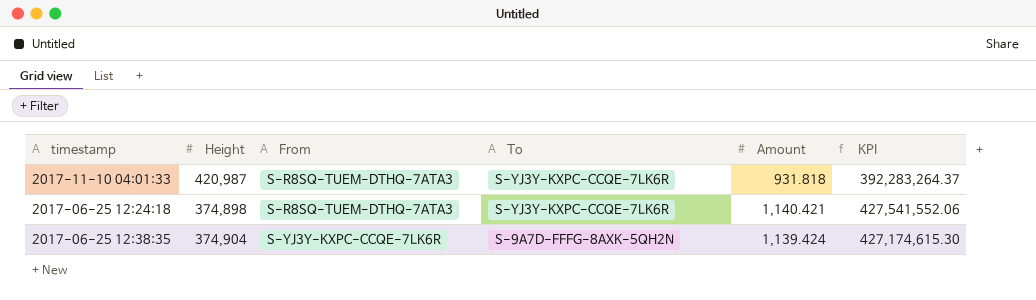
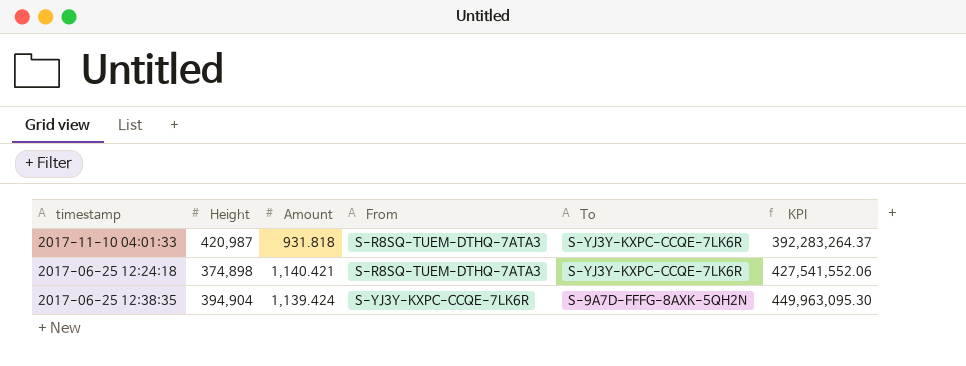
column Amount | position: 5 -> 3
2017-06-25 12:38:35 | Height: 374,904 -> 394,904
2017-06-25 12:38:35 | KPI: 427,174,615.30 -> 449,963,095.30

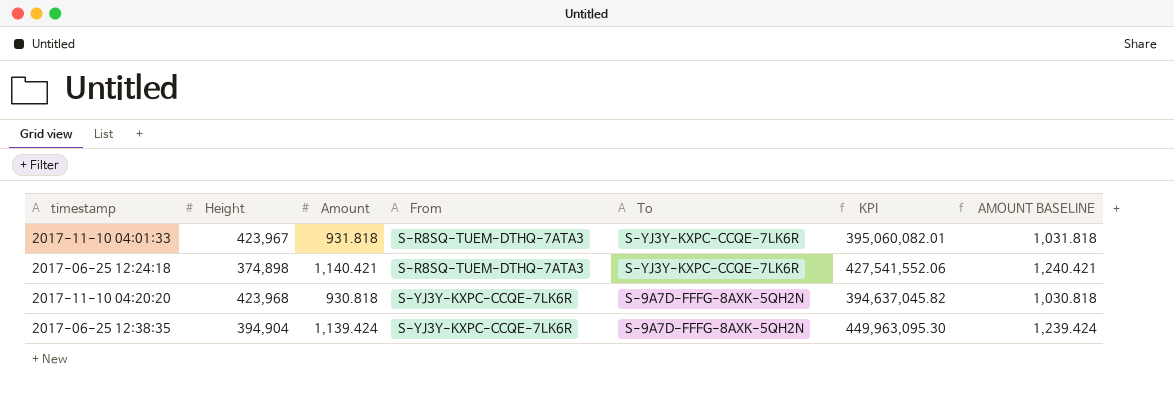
column AMOUNT BASELINE | formula: none -> [Amount] + 100
2017-11-10 04:01:33 | Height: 420,987 -> 423,967
2017-11-10 04:01:33 | KPI: 392,283,264.37 -> 395,060,082.01
row 2017-11-10 04:20:20: none -> 423,968 | 930.818 | S-YJ3Y-KXPC-CCQE-7LK6R | S-9A7D-FFFG-8AXK-5QH2N | 394,637,045.82 | 1,030.818

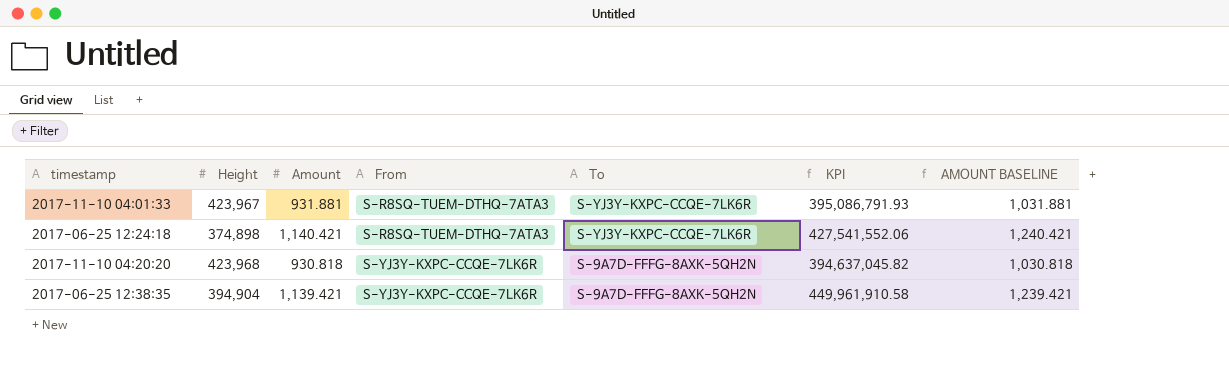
2017-11-10 04:01:33 | Amount: 931.818 -> 931.881
2017-11-10 04:01:33 | KPI: 395,060,082.01 -> 395,086,791.93
2017-11-10 04:01:33 | AMOUNT BASELINE: 1,031.818 -> 1,031.881
2017-06-25 12:38:35 | Amount: 1,139.424 -> 1,139.421
2017-06-25 12:38:35 | KPI: 449,963,095.30 -> 449,961,910.58
2017-06-25 12:38:35 | AMOUNT BASELINE: 1,239.424 -> 1,239.421

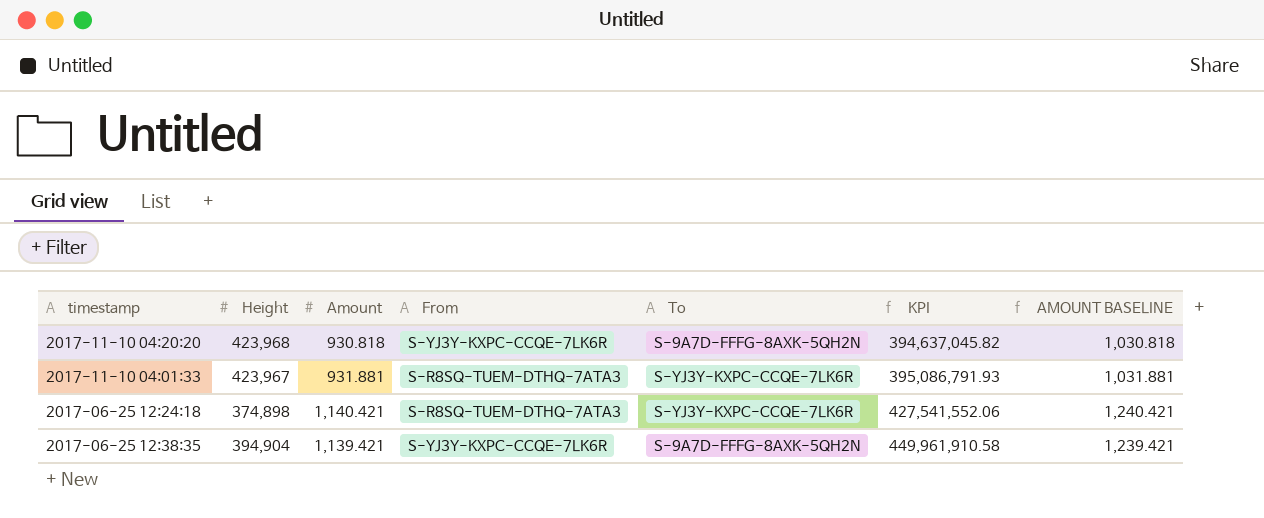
row order: From ascending -> KPI ascending

